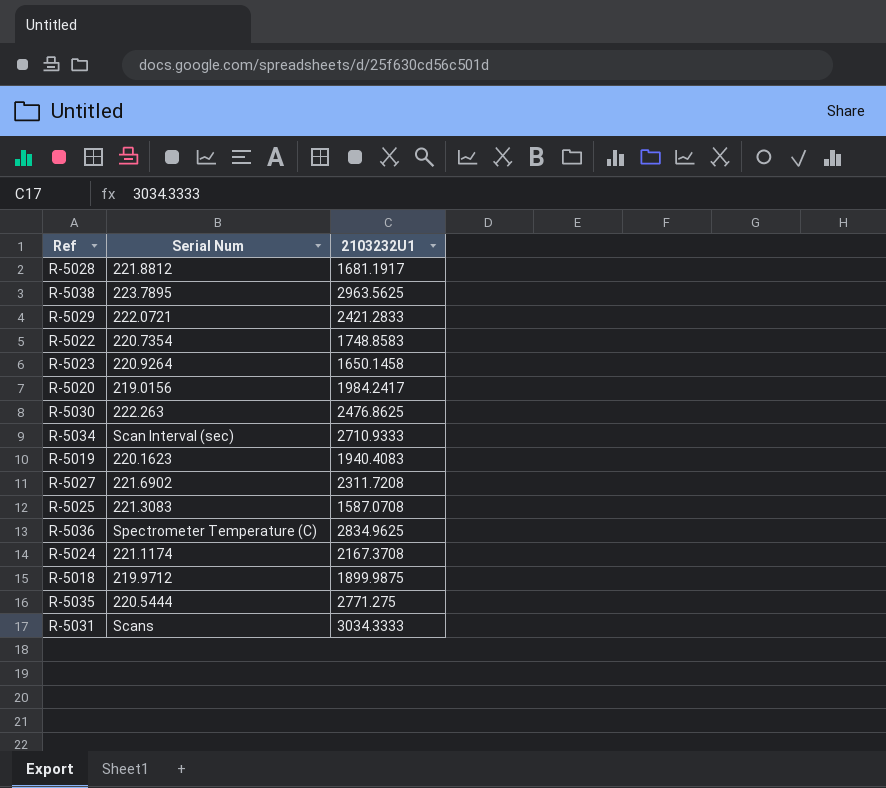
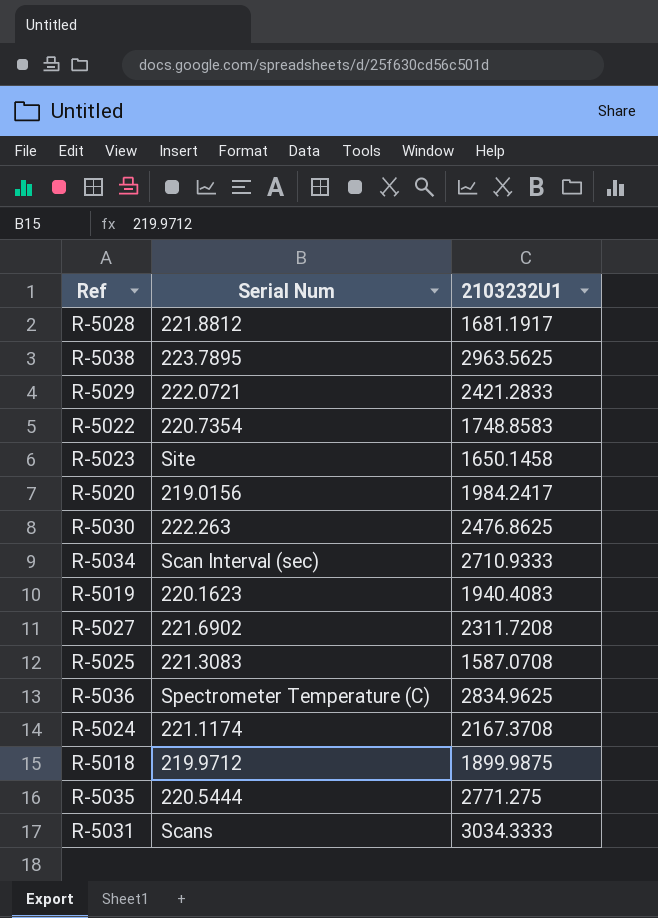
R-5023 | Serial Num: 220.9264 -> Site

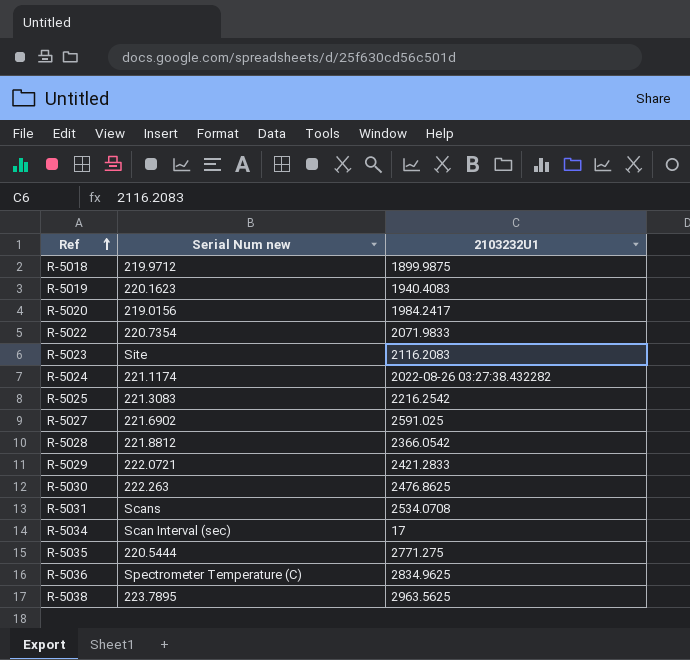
row order: none -> Ref ascending
column name: Serial Num -> Serial Num new
R-5022 | 2103232U1: 1748.8583 -> 2071.9833
R-5023 | 2103232U1: 1650.1458 -> 2116.2083
R-5024 | 2103232U1: 2167.3708 -> 2022-08-26 03:27:38.432282
R-5025 | 2103232U1: 1587.0708 -> 2216.2542
R-5027 | 2103232U1: 2311.7208 -> 2591.025
R-5028 | 2103232U1: 1681.1917 -> 2366.0542
R-5031 | 2103232U1: 3034.3333 -> 2534.0708
R-5034 | 2103232U1: 2710.9333 -> 17

